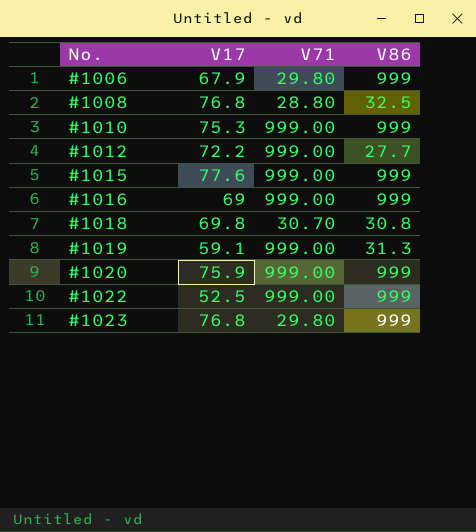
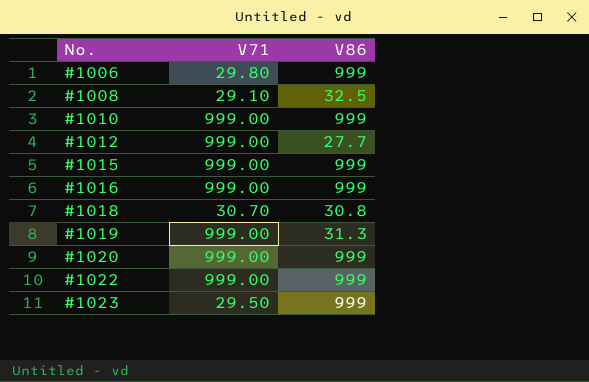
column V17 | position: 2 -> none
#1008 | V71: 28.80 -> 29.10
#1023 | V71: 29.80 -> 29.50

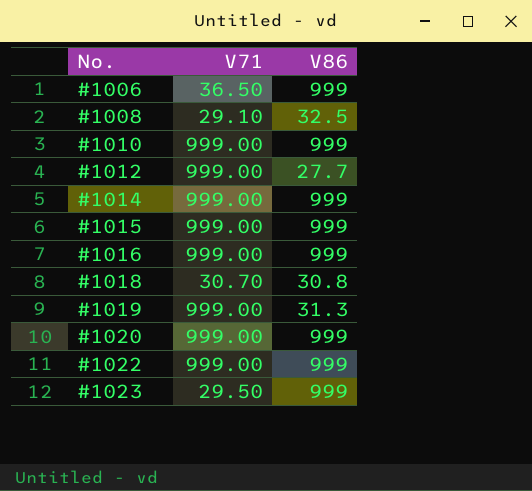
#1006 | V71: 29.80 -> 36.50
row #1014: none -> 999.00 | 999

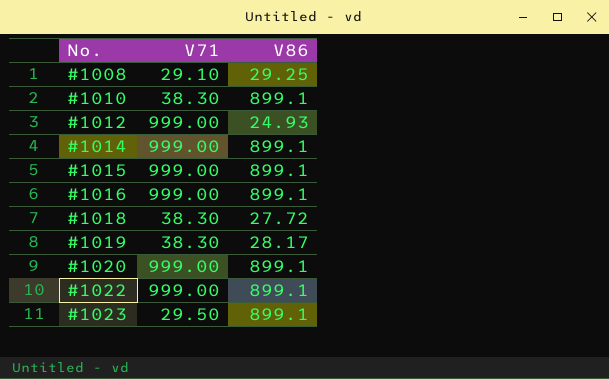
row #1006: 36.50 | 999 -> none
#1008 | V86: 32.5 -> 29.25
#1010 | V71: 999.00 -> 38.30
#1010 | V86: 999 -> 899.1
#1012 | V86: 27.7 -> 24.93
#1014 | V86: 999 -> 899.1
#1015 | V86: 999 -> 899.1
#1016 | V86: 999 -> 899.1
#1018 | V71: 30.70 -> 38.30
#1018 | V86: 30.8 -> 27.72
#1019 | V71: 999.00 -> 38.30
#1019 | V86: 31.3 -> 28.17
#1020 | V86: 999 -> 899.1
#1022 | V86: 999 -> 899.1
#1023 | V86: 999 -> 899.1

